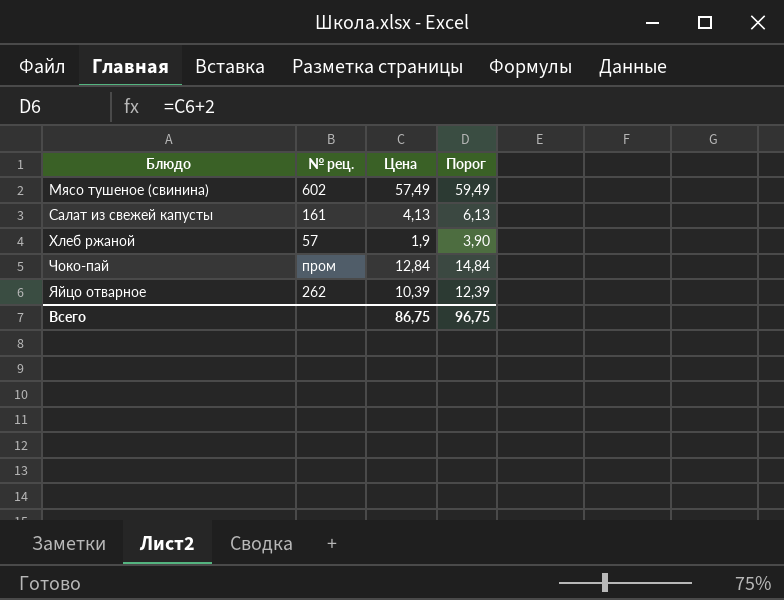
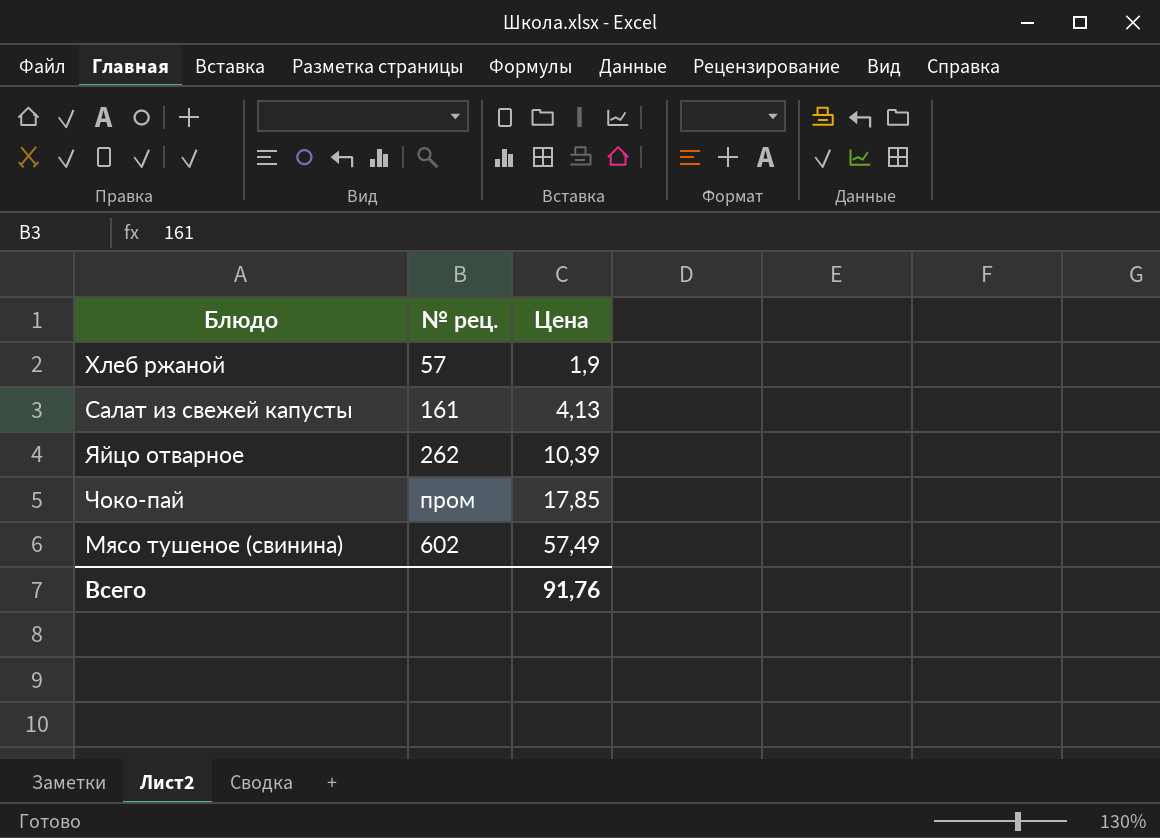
row order: Блюдо ascending -> Цена ascending
column Порог | formula: [Цена] + 2 -> none
Чоко-пай | Цена: 12,84 -> 17,85
Всего | Цена: 86,75 -> 91,76

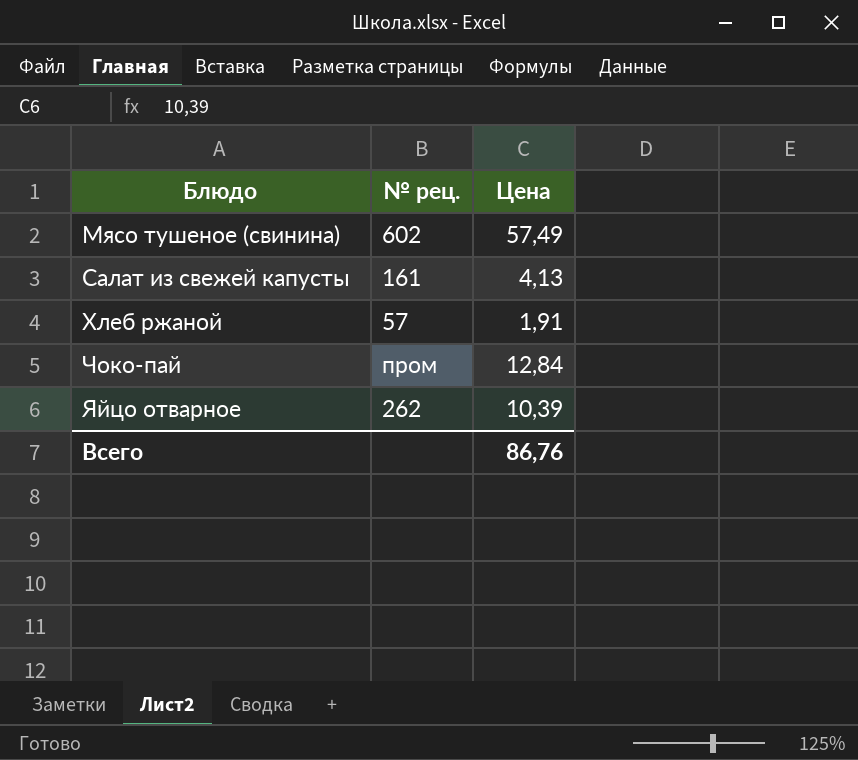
row order: Цена ascending -> Блюдо ascending
Хлеб ржаной | Цена: 1,9 -> 1,91
Чоко-пай | Цена: 17,85 -> 12,84
Всего | Цена: 91,76 -> 86,76

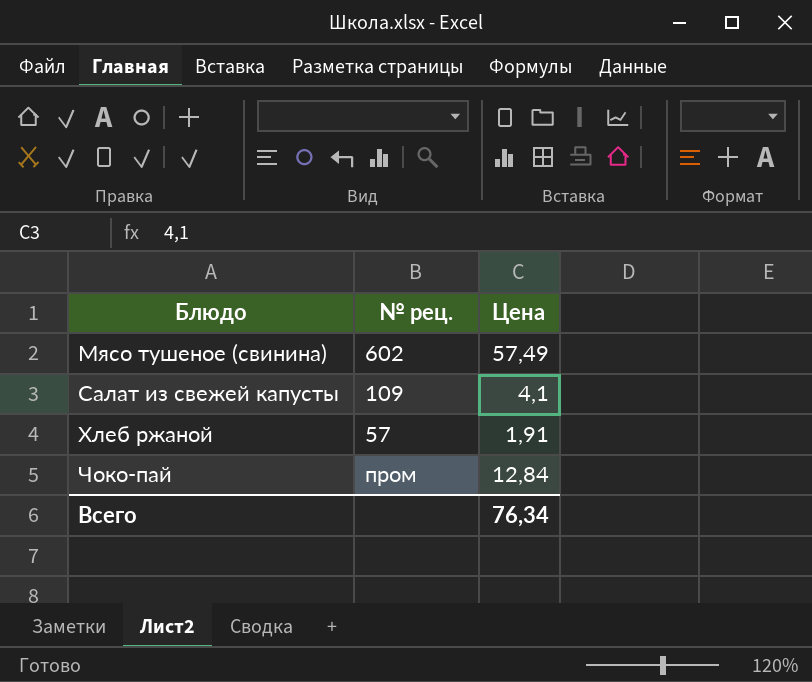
row Яйцо отварное: 262 | 10,39 -> none
Салат из свежей капусты | № рец.: 161 -> 109
Салат из свежей капусты | Цена: 4,13 -> 4,1
Всего | Цена: 86,76 -> 76,34

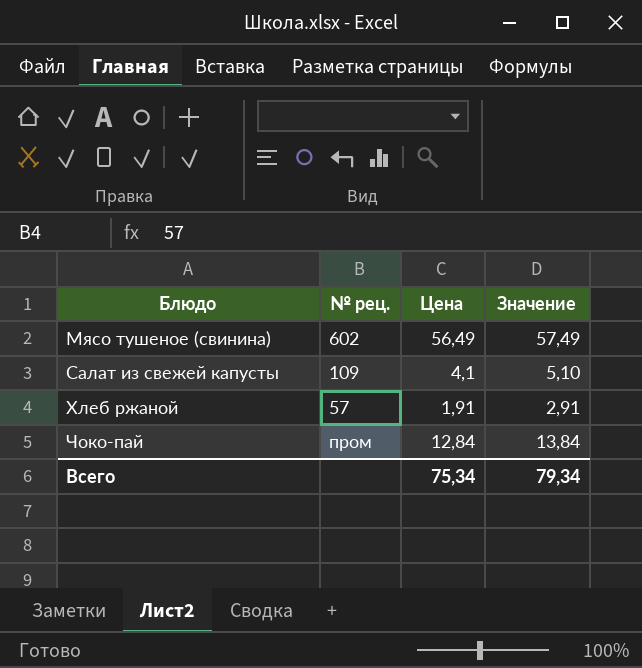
column Значение | formula: none -> [Цена] + 1
Мясо тушеное (свинина) | Цена: 57,49 -> 56,49
Всего | Цена: 76,34 -> 75,34

